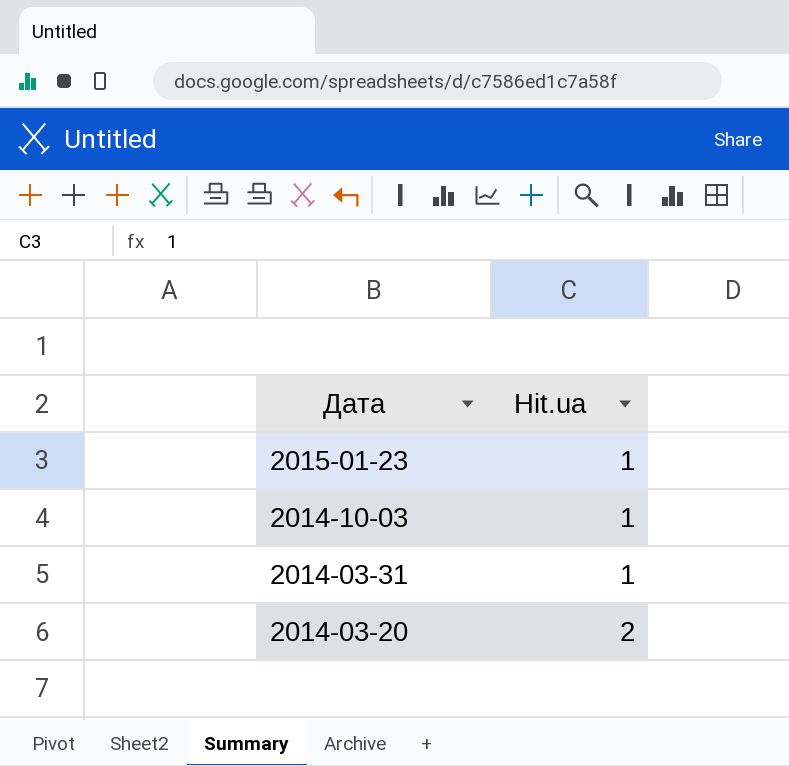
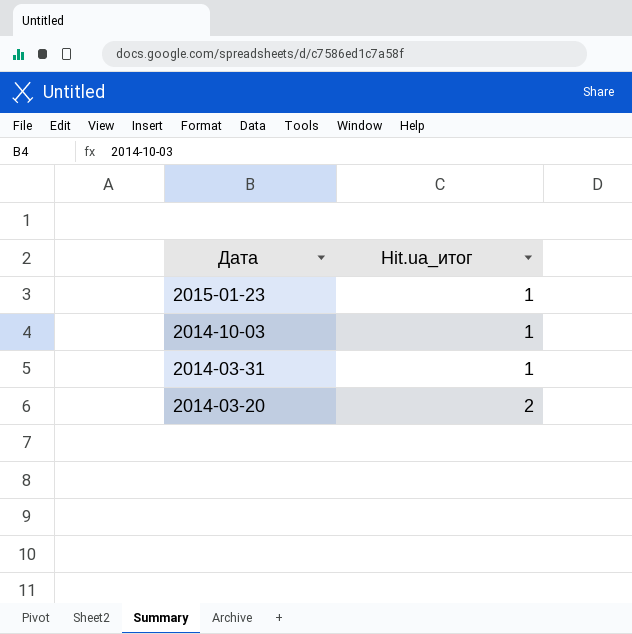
column name: Hit.ua -> Hit.ua_итог

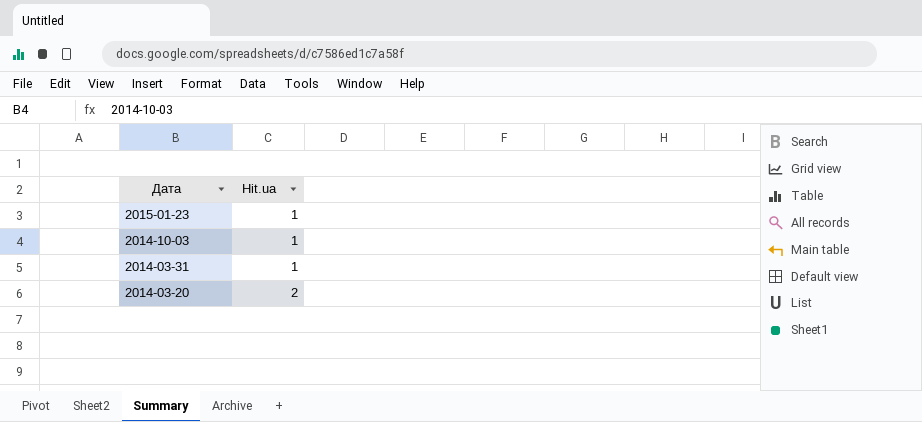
column name: Hit.ua_итог -> Hit.ua

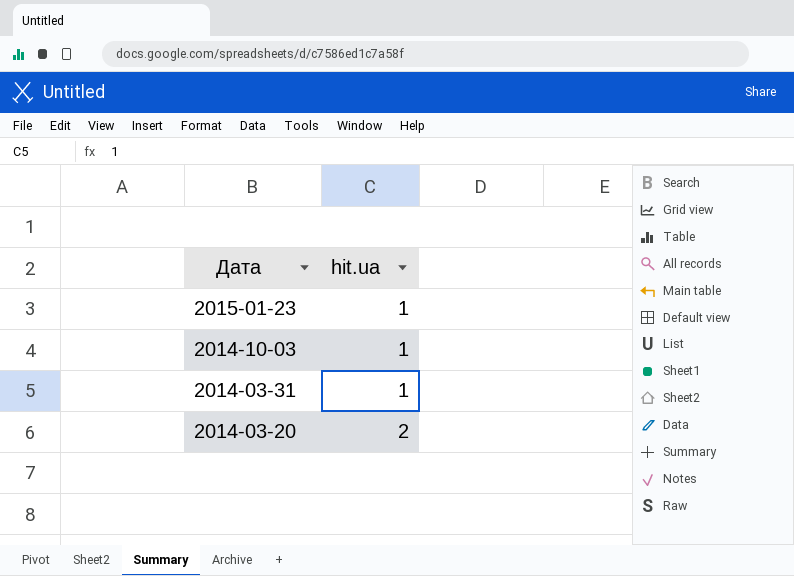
column name: Hit.ua -> hit.ua

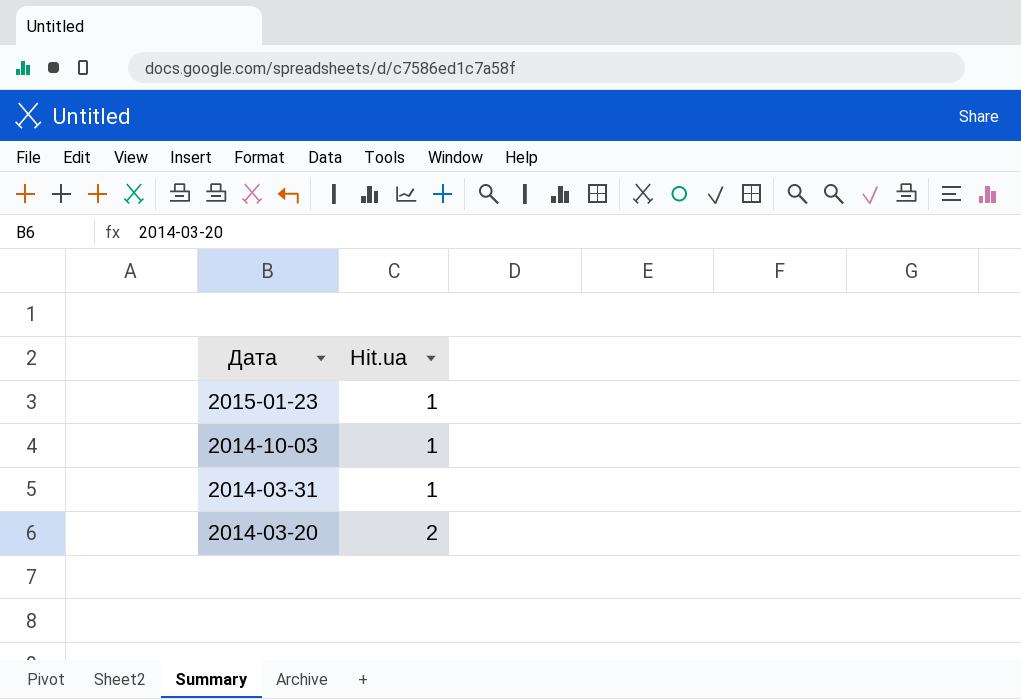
column name: hit.ua -> Hit.ua

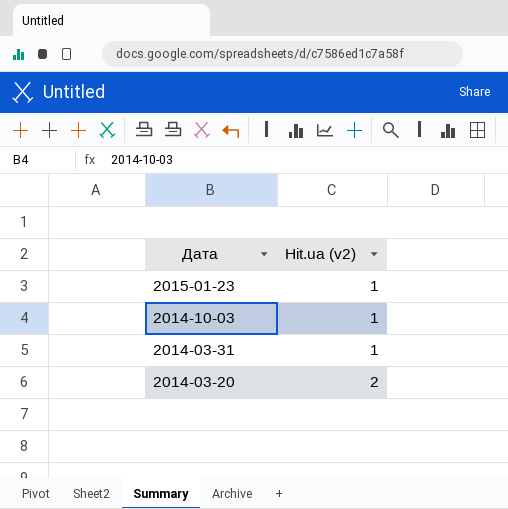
column name: Hit.ua -> Hit.ua (v2)

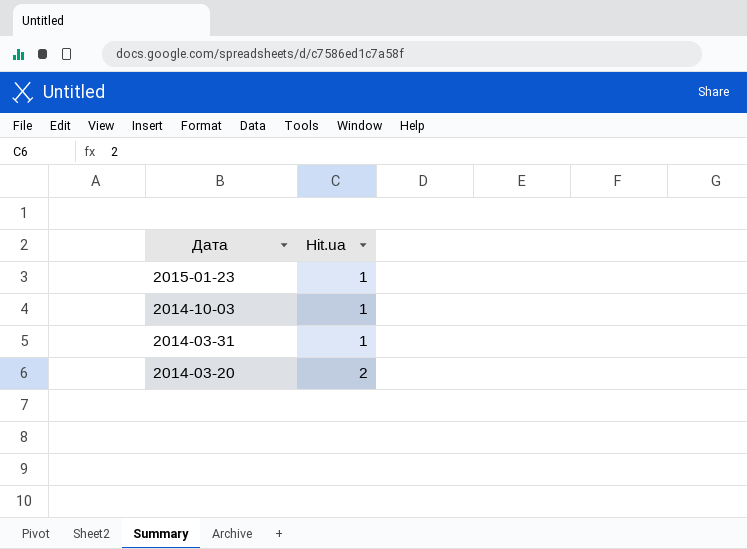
column name: Hit.ua (v2) -> Hit.ua

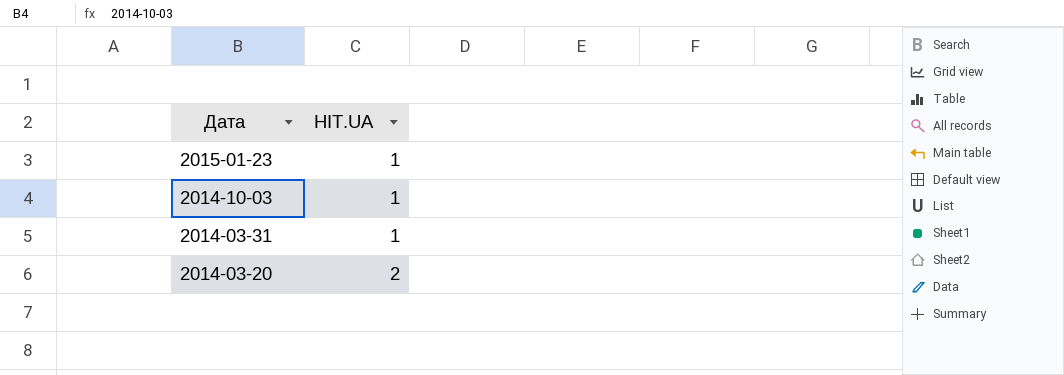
column name: Hit.ua -> HIT.UA

